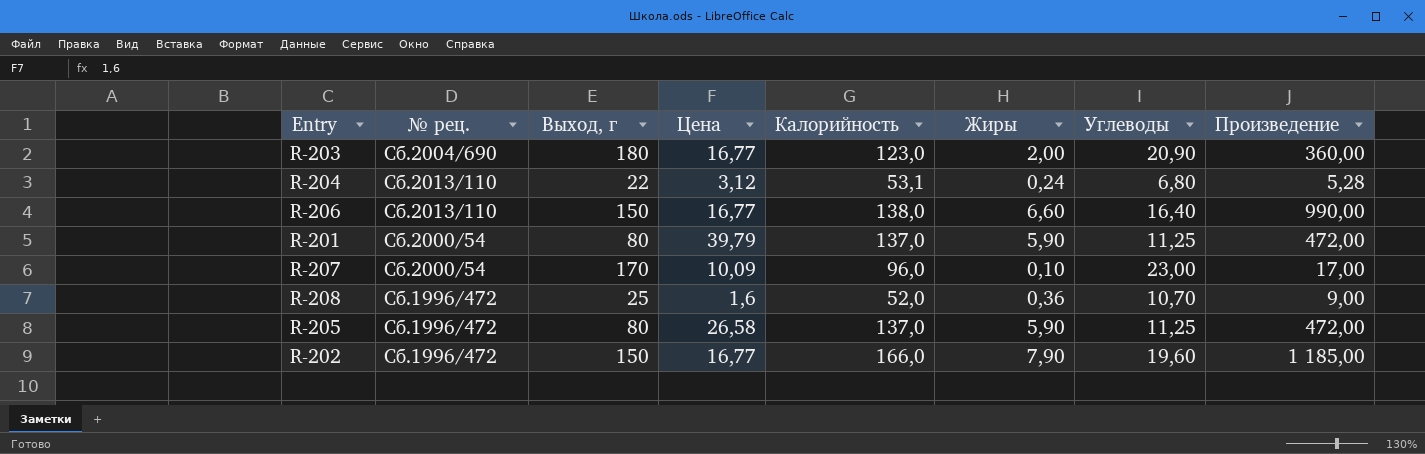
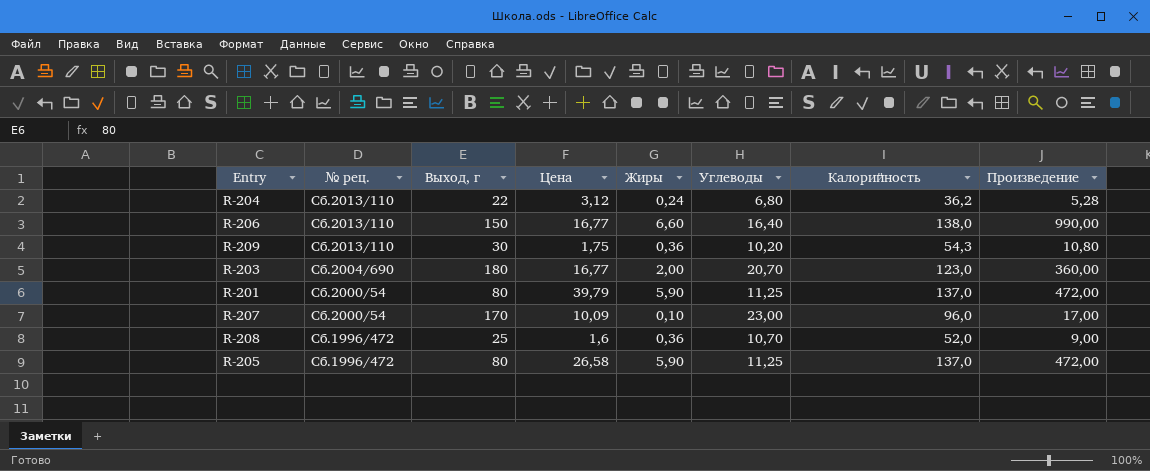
row order: none -> № рец. descending
column Калорийность | position: 5 -> 7
row R-202: Сб.1996/472 | 150 | 16,77 | 166,0 | 7,90 | 19,60 | 1 185,00 -> none
R-204 | Калорийность: 53,1 -> 36,2
row R-209: none -> Сб.2013/110 | 30 | 1,75 | 0,36 | 10,20 | 54,3 | 10,80
R-203 | Углеводы: 20,90 -> 20,70

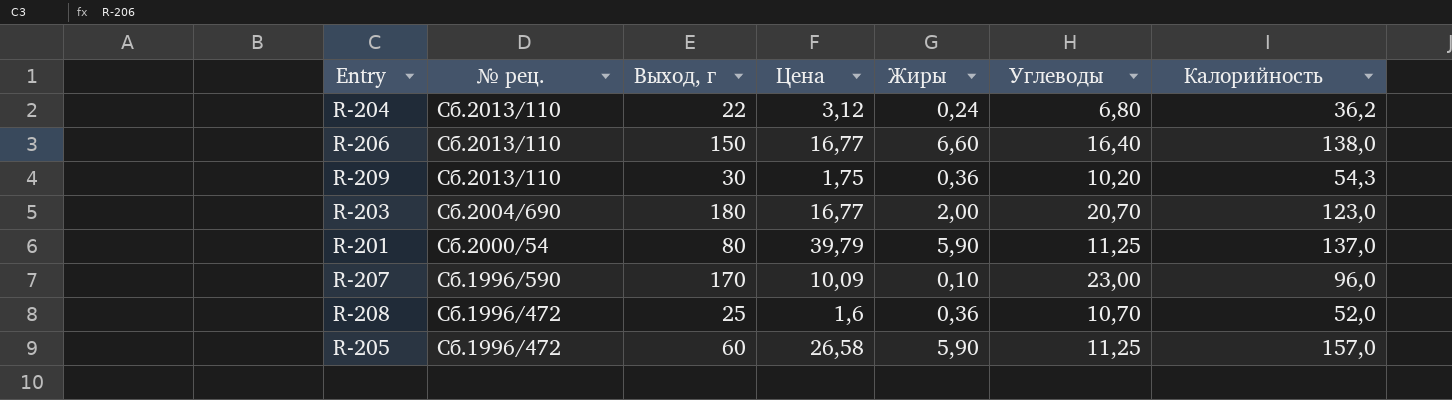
column Произведение | formula: [Выход, г] * [Жиры] -> none
R-207 | № рец.: Сб.2000/54 -> Сб.1996/590
R-205 | Выход, г: 80 -> 60
R-205 | Калорийность: 137,0 -> 157,0

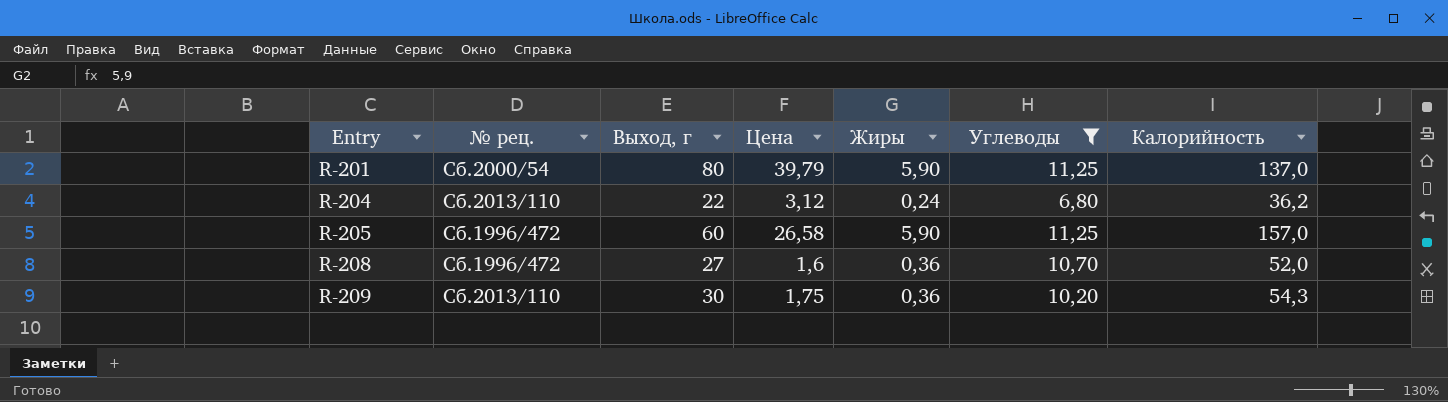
filter: none -> Углеводы <= 11,25
row order: № рец. descending -> Entry ascending
R-208 | Выход, г: 25 -> 27

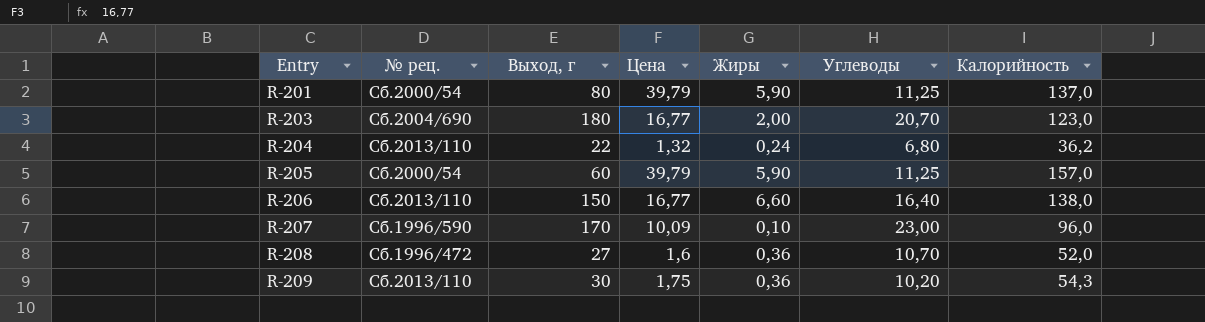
filter: Углеводы <= 11,25 -> none
R-204 | Цена: 3,12 -> 1,32
R-205 | № рец.: Сб.1996/472 -> Сб.2000/54
R-205 | Цена: 26,58 -> 39,79

